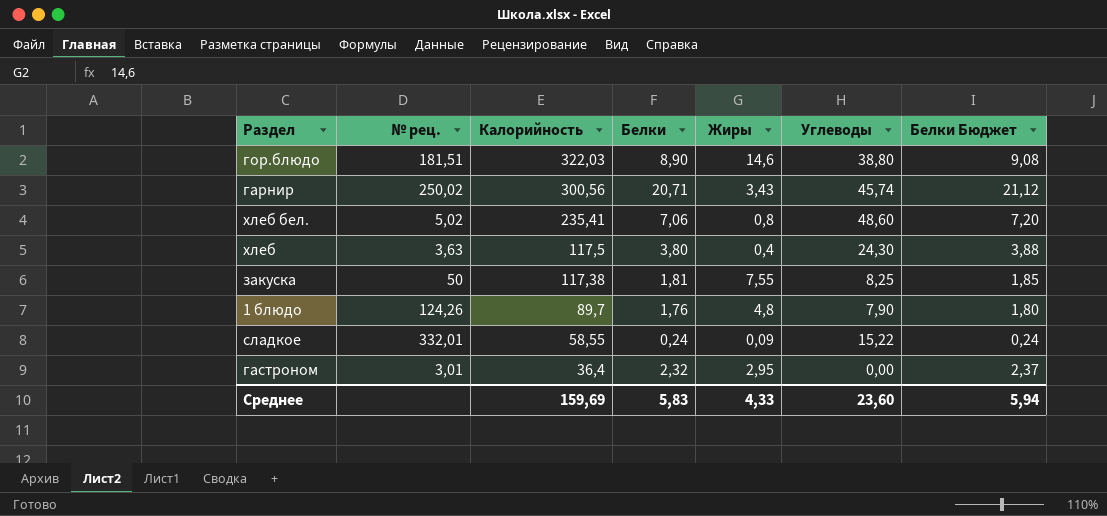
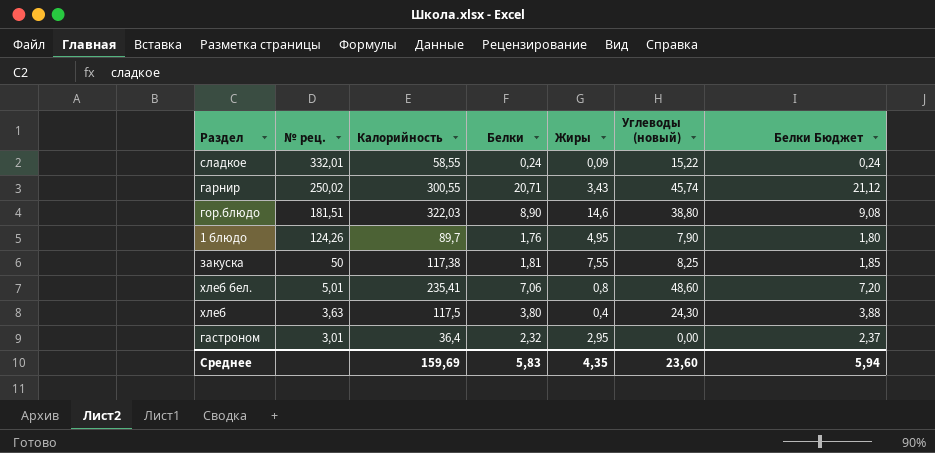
row order: Калорийность descending -> № рец. descending
column name: Углеводы -> Углеводы (новый)
гарнир | Калорийность: 300,56 -> 300,55
1 блюдо | Жиры: 4,8 -> 4,95
хлеб бел. | № рец.: 5,02 -> 5,01
Среднее | Жиры: 4,33 -> 4,35

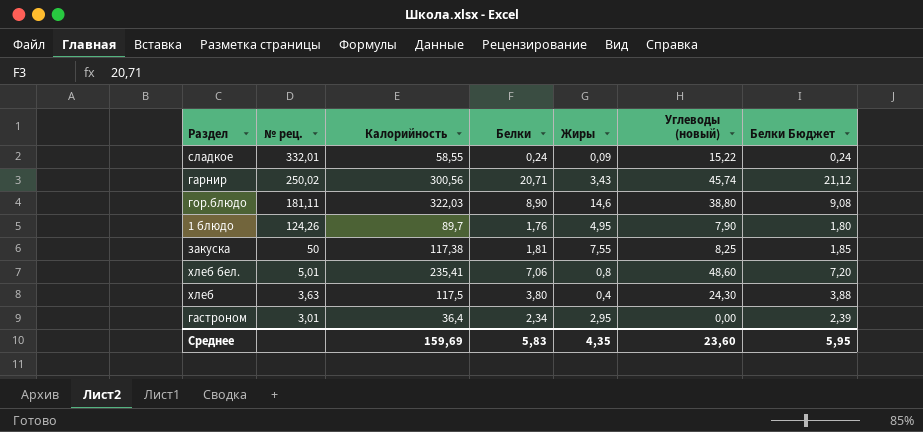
гарнир | Калорийность: 300,55 -> 300,56
гор.блюдо | № рец.: 181,51 -> 181,11
гастроном | Белки: 2,32 -> 2,34
гастроном | Белки Бюджет: 2,37 -> 2,39
Среднее | Белки Бюджет: 5,94 -> 5,95

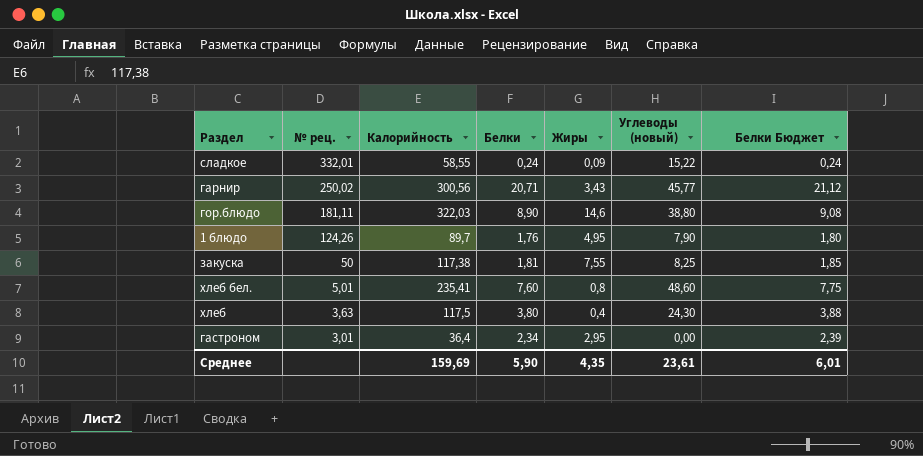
гарнир | Углеводы (новый): 45,74 -> 45,77
хлеб бел. | Белки: 7,06 -> 7,60
хлеб бел. | Белки Бюджет: 7,20 -> 7,75
Среднее | Белки: 5,83 -> 5,90
Среднее | Углеводы (новый): 23,60 -> 23,61
Среднее | Белки Бюджет: 5,95 -> 6,01

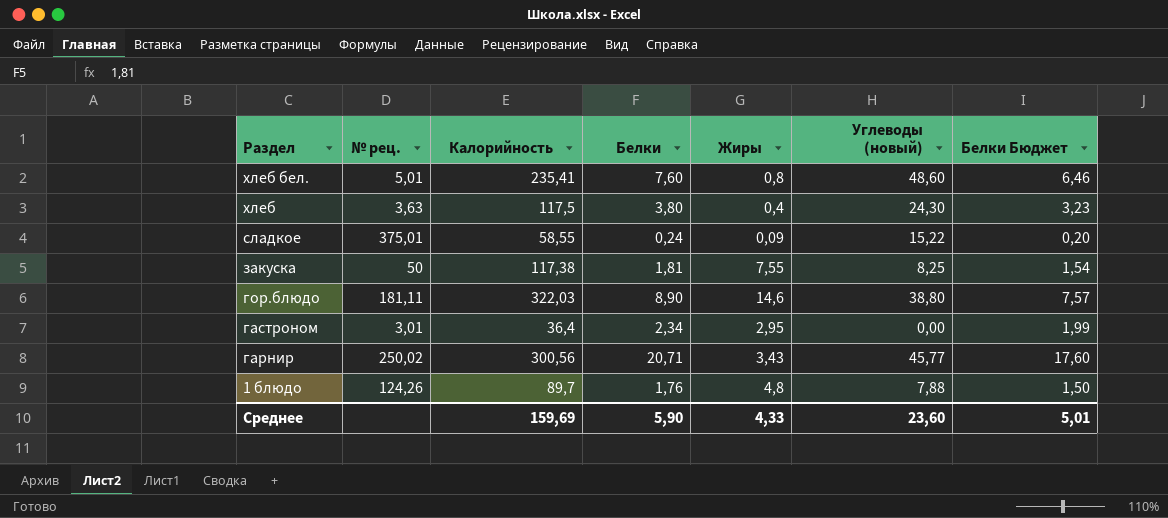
row order: № рец. descending -> Раздел descending
column Белки Бюджет | formula: [Белки] * 1,02 -> [Белки] * 0,85
сладкое | № рец.: 332,01 -> 375,01
1 блюдо | Жиры: 4,95 -> 4,8
1 блюдо | Углеводы (новый): 7,90 -> 7,88
Среднее | Жиры: 4,35 -> 4,33
Среднее | Углеводы (новый): 23,61 -> 23,60
Среднее | Белки Бюджет: 6,01 -> 5,01

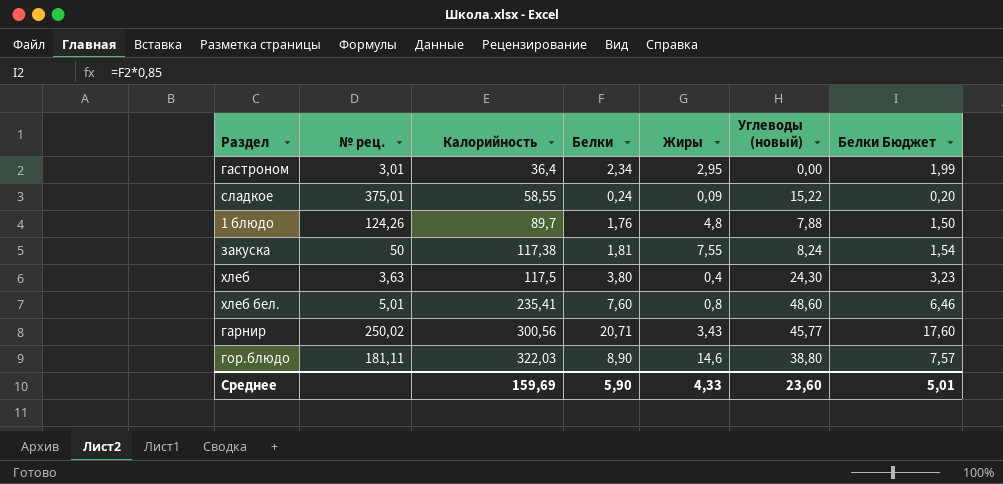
row order: Раздел descending -> Калорийность ascending
закуска | Углеводы (новый): 8,25 -> 8,24

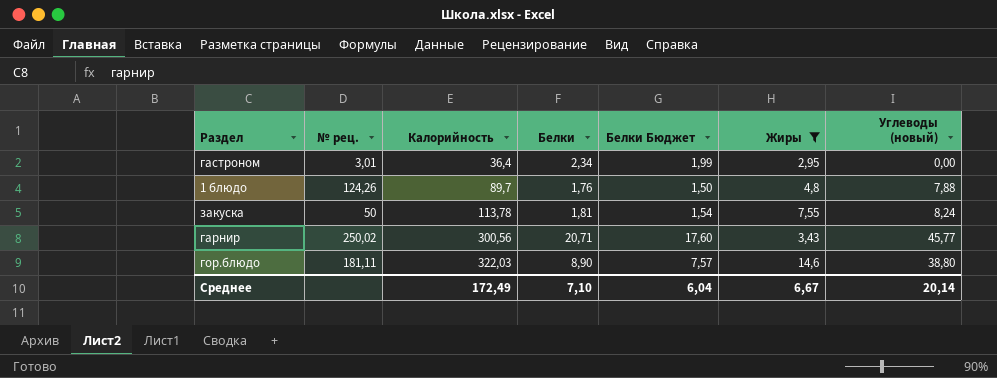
filter: none -> Жиры >= 2,95
column Белки Бюджет | position: 7 -> 5
закуска | Калорийность: 117,38 -> 113,78
Среднее | Калорийность: 159,69 -> 172,49
Среднее | Белки: 5,90 -> 7,10
Среднее | Белки Бюджет: 5,01 -> 6,04
Среднее | Жиры: 4,33 -> 6,67
Среднее | Углеводы (новый): 23,60 -> 20,14

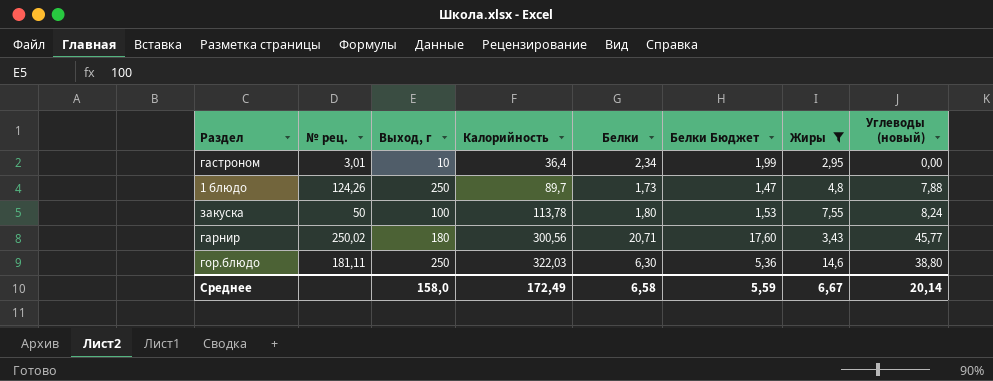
column Выход, г | position: none -> 3
1 блюдо | Белки: 1,76 -> 1,73
1 блюдо | Белки Бюджет: 1,50 -> 1,47
закуска | Белки: 1,81 -> 1,80
закуска | Белки Бюджет: 1,54 -> 1,53
гор.блюдо | Белки: 8,90 -> 6,30
гор.блюдо | Белки Бюджет: 7,57 -> 5,36
Среднее | Белки: 7,10 -> 6,58
Среднее | Белки Бюджет: 6,04 -> 5,59

